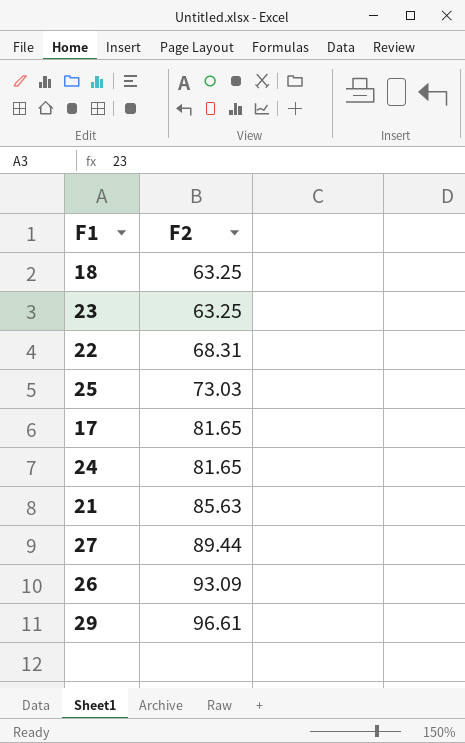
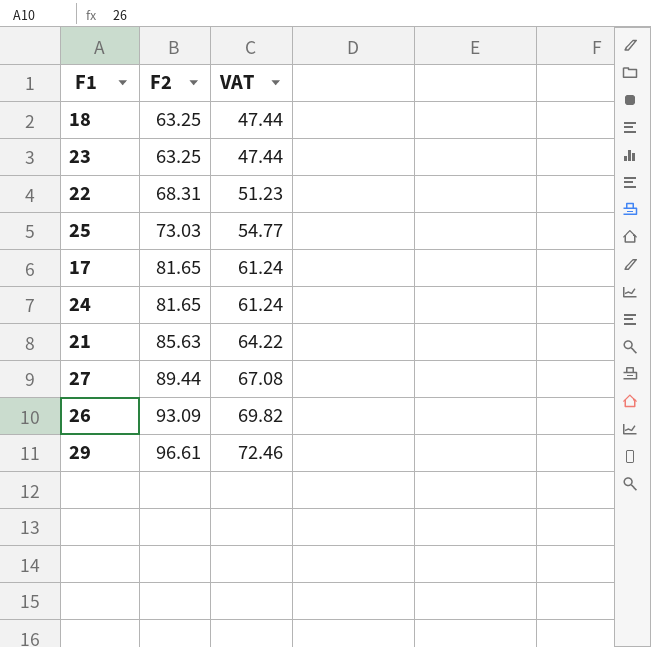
column VAT | formula: none -> [F2] * 0.75

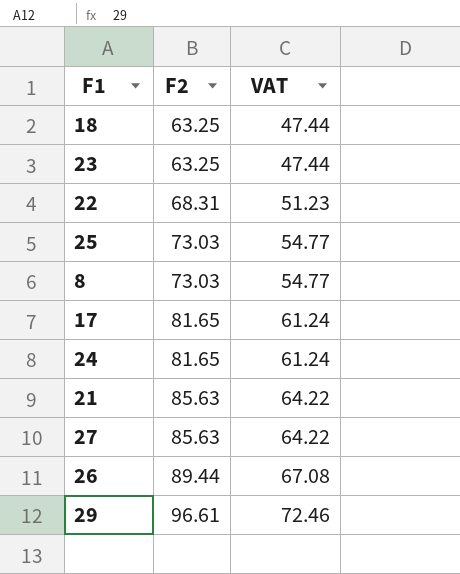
row 8: none -> 73.03 | 54.77
27 | F2: 89.44 -> 85.63
27 | VAT: 67.08 -> 64.22
26 | F2: 93.09 -> 89.44
26 | VAT: 69.82 -> 67.08

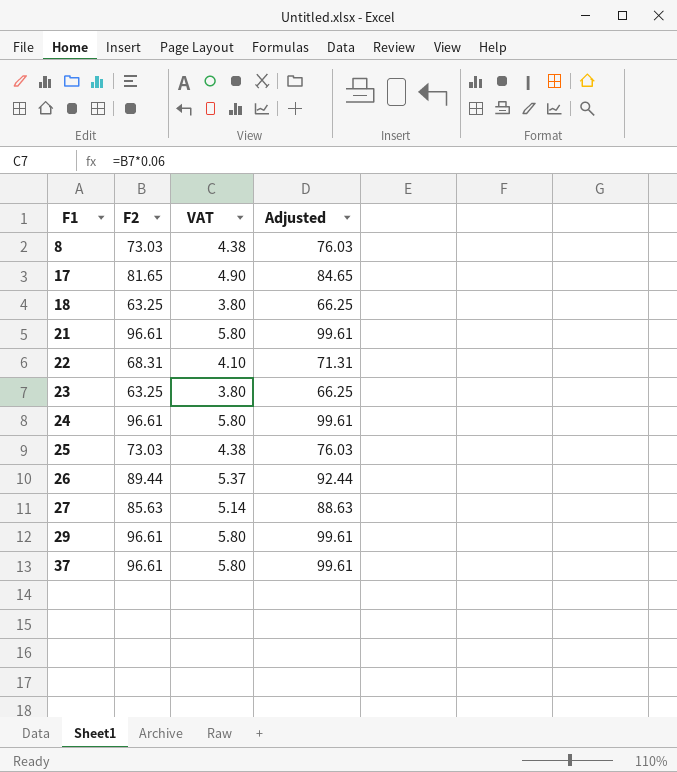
row order: F2 ascending -> F1 ascending
column VAT | formula: [F2] * 0.75 -> [F2] * 0.06
column Adjusted | formula: none -> [F2] + 3
21 | F2: 85.63 -> 96.61
24 | F2: 81.65 -> 96.61
row 37: none -> 96.61 | 5.80 | 99.61

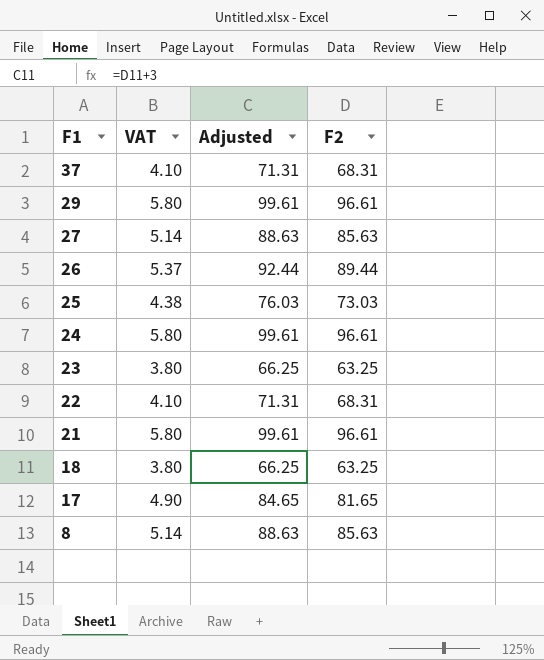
row order: F1 ascending -> F1 descending
column F2 | position: 2 -> 4
37 | VAT: 5.80 -> 4.10
37 | Adjusted: 99.61 -> 71.31
37 | F2: 96.61 -> 68.31
8 | VAT: 4.38 -> 5.14
8 | Adjusted: 76.03 -> 88.63
8 | F2: 73.03 -> 85.63

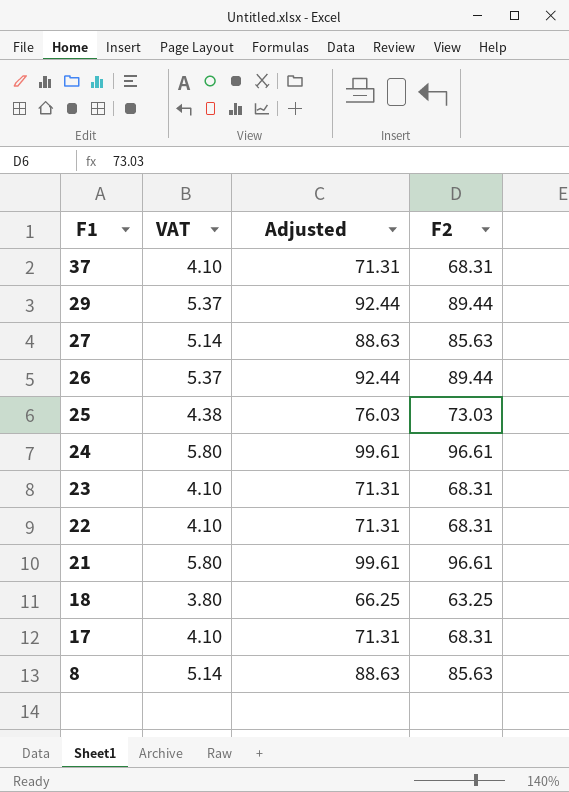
29 | VAT: 5.80 -> 5.37
29 | Adjusted: 99.61 -> 92.44
29 | F2: 96.61 -> 89.44
23 | VAT: 3.80 -> 4.10
23 | Adjusted: 66.25 -> 71.31
23 | F2: 63.25 -> 68.31
17 | VAT: 4.90 -> 4.10
17 | Adjusted: 84.65 -> 71.31
17 | F2: 81.65 -> 68.31

